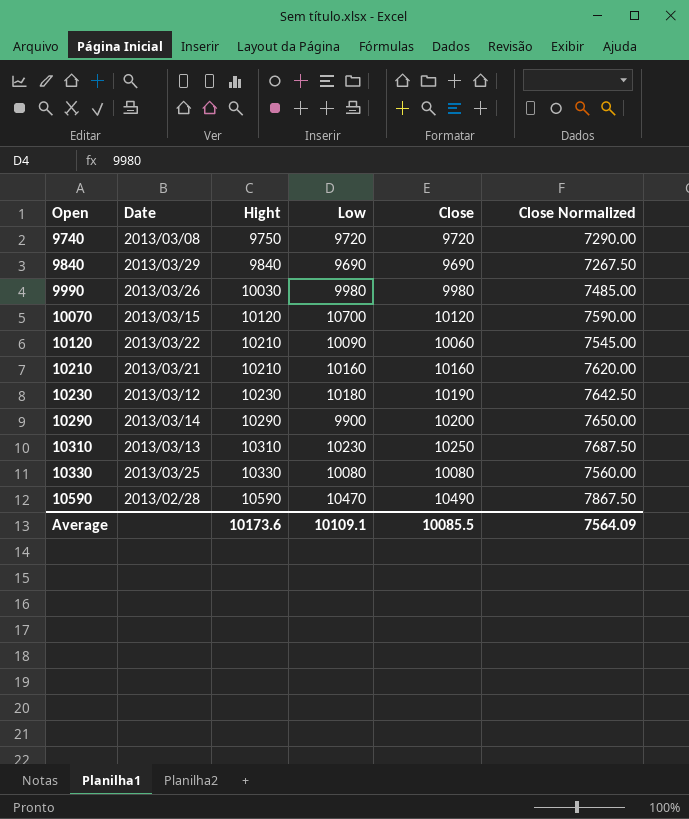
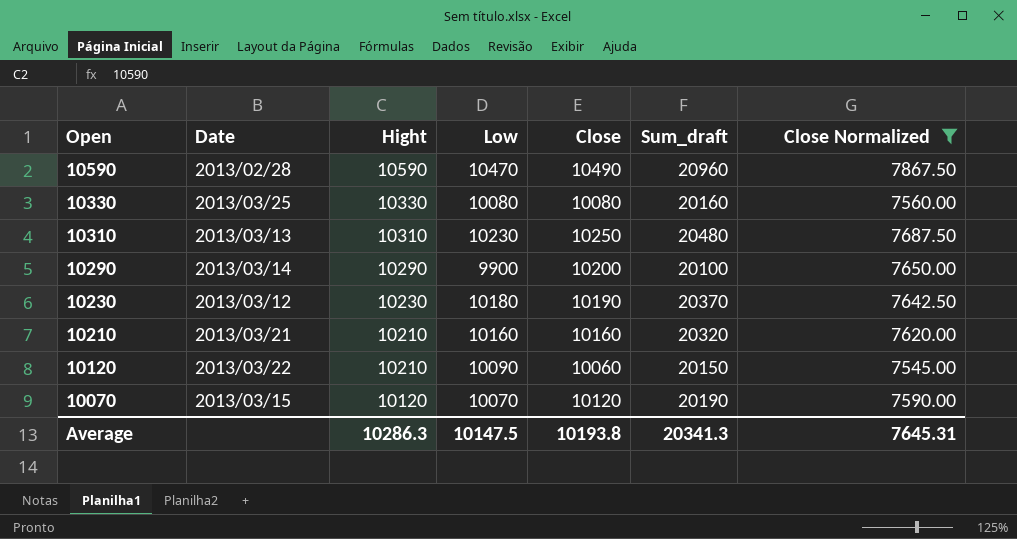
filter: none -> Close Normalized >= 7545.00
row order: Open ascending -> Open descending
column Sum_draft | formula: none -> [Low] + [Close]
10070 | Low: 10700 -> 10070
Average | Hight: 10173.6 -> 10286.3
Average | Low: 10109.1 -> 10147.5
Average | Close: 10085.5 -> 10193.8
Average | Close Normalized: 7564.09 -> 7645.31

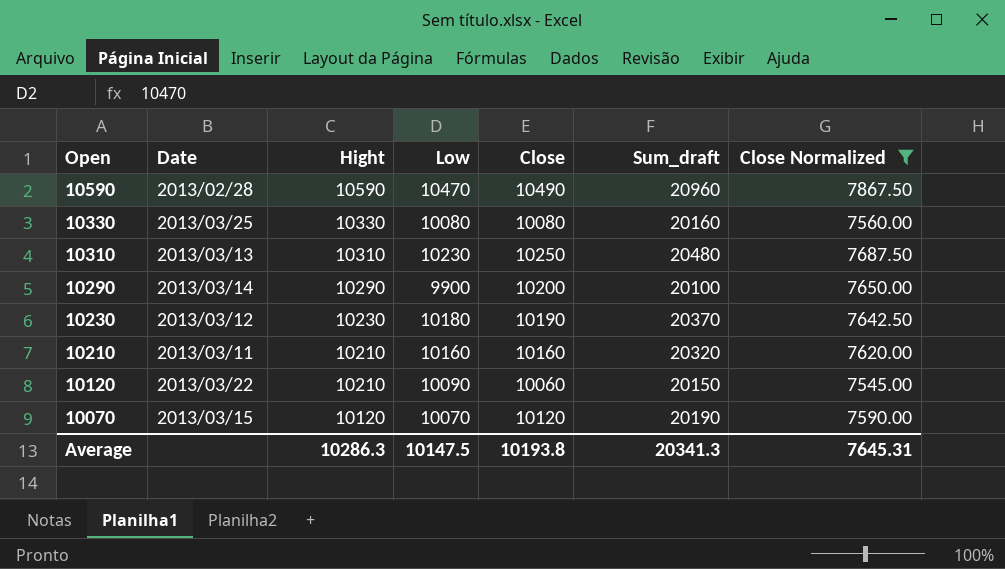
10210 | Date: 2013/03/21 -> 2013/03/11

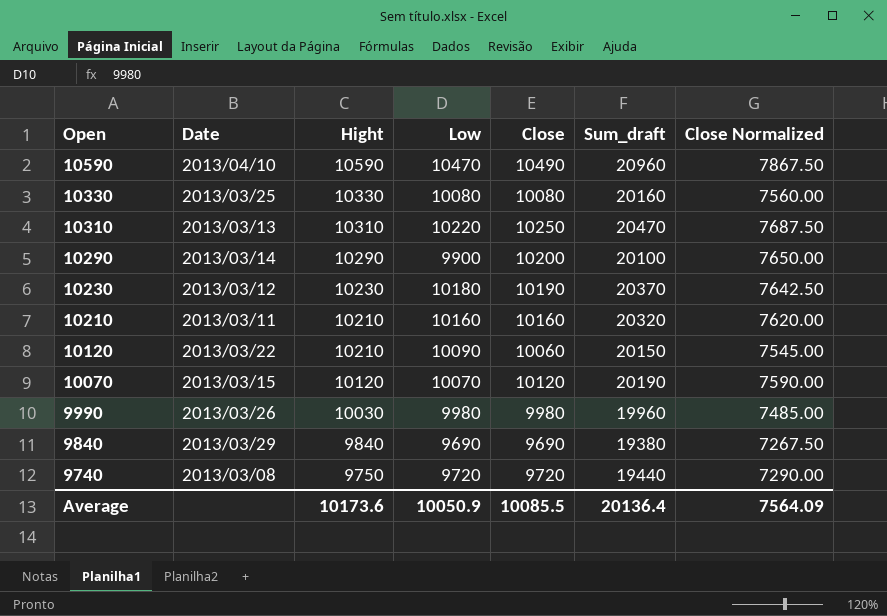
filter: Close Normalized >= 7545.00 -> none
10590 | Date: 2013/02/28 -> 2013/04/10
10310 | Low: 10230 -> 10220
10310 | Sum_draft: 20480 -> 20470
Average | Hight: 10286.3 -> 10173.6
Average | Low: 10147.5 -> 10050.9
Average | Close: 10193.8 -> 10085.5
Average | Sum_draft: 20341.3 -> 20136.4
Average | Close Normalized: 7645.31 -> 7564.09

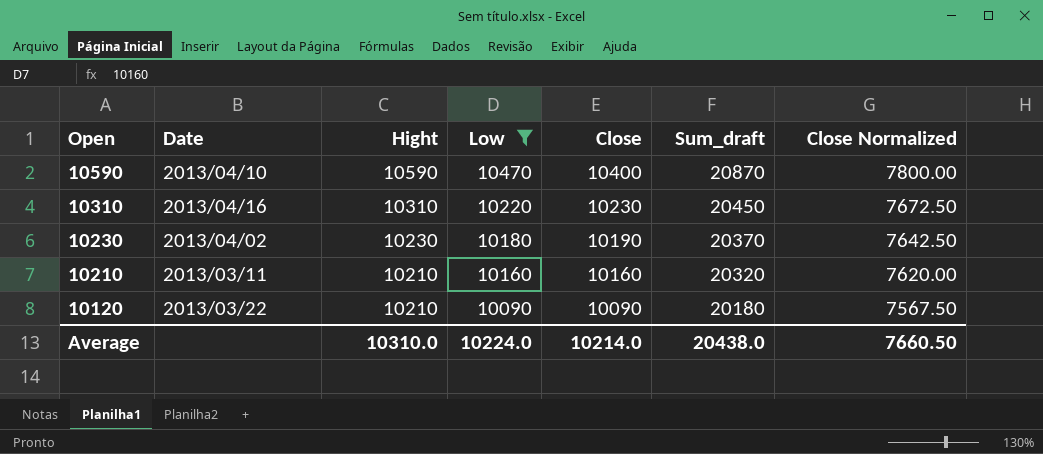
filter: none -> Low >= 10090
10590 | Close: 10490 -> 10400
10590 | Sum_draft: 20960 -> 20870
10590 | Close Normalized: 7867.50 -> 7800.00
10310 | Date: 2013/03/13 -> 2013/04/16
10310 | Close: 10250 -> 10230
10310 | Sum_draft: 20470 -> 20450
10310 | Close Normalized: 7687.50 -> 7672.50
10230 | Date: 2013/03/12 -> 2013/04/02
10120 | Close: 10060 -> 10090
10120 | Sum_draft: 20150 -> 20180
10120 | Close Normalized: 7545.00 -> 7567.50
Average | Hight: 10173.6 -> 10310.0
Average | Low: 10050.9 -> 10224.0
Average | Close: 10085.5 -> 10214.0
Average | Sum_draft: 20136.4 -> 20438.0
Average | Close Normalized: 7564.09 -> 7660.50

